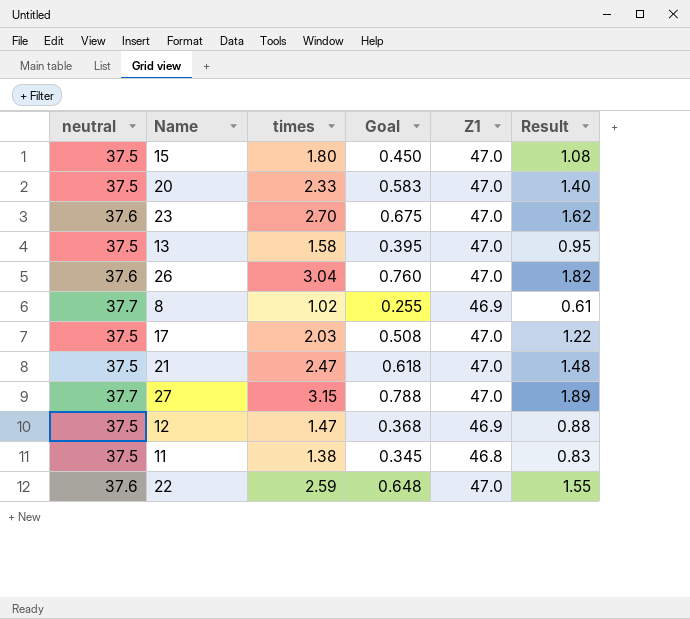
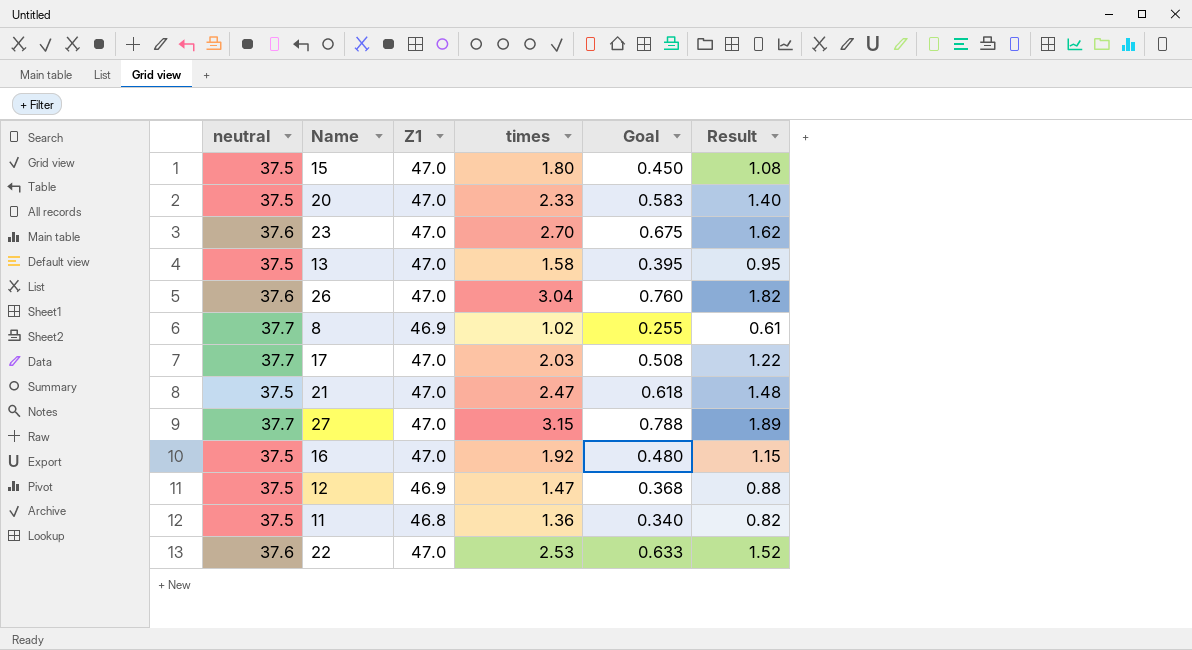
column Z1 | position: 5 -> 3
17 | neutral: 37.5 -> 37.7
row 16: none -> 37.5 | 47.0 | 1.92 | 0.480 | 1.15
11 | times: 1.38 -> 1.36
11 | Goal: 0.345 -> 0.340
11 | Result: 0.83 -> 0.82
22 | times: 2.59 -> 2.53
22 | Goal: 0.648 -> 0.633
22 | Result: 1.55 -> 1.52

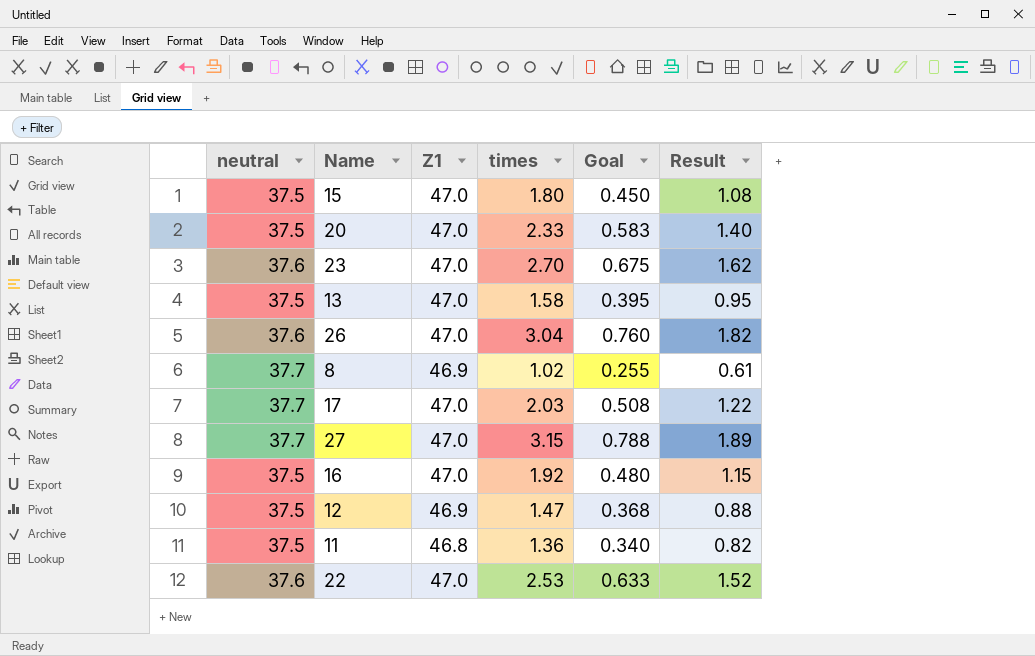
row 21: 37.5 | 47.0 | 2.47 | 0.618 | 1.48 -> none

